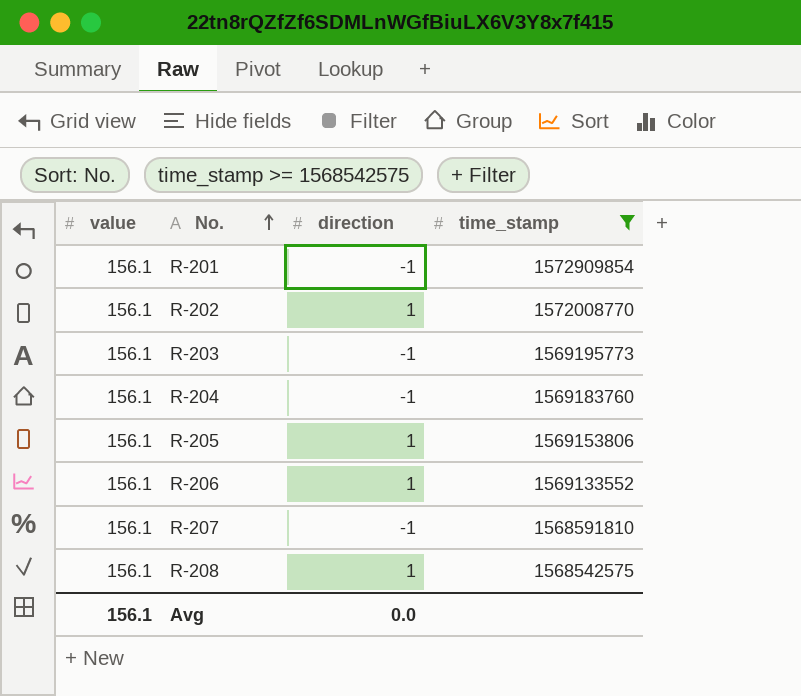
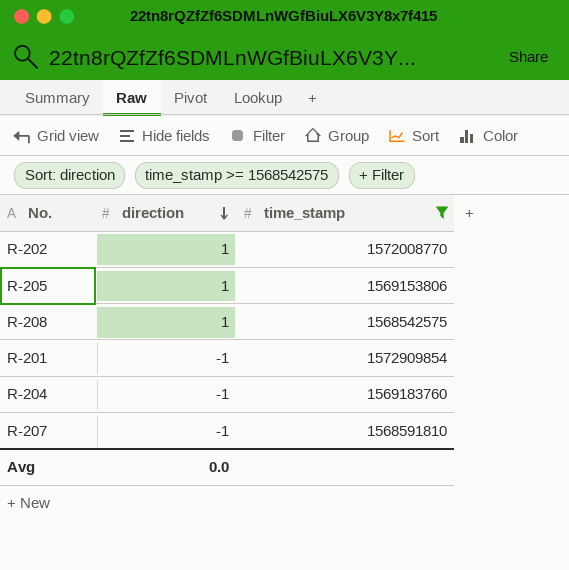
row order: No. ascending -> direction descending
column value | position: 1 -> none
row R-203: 156.1 | -1 | 1569195773 -> none
row R-206: 156.1 | 1 | 1569133552 -> none

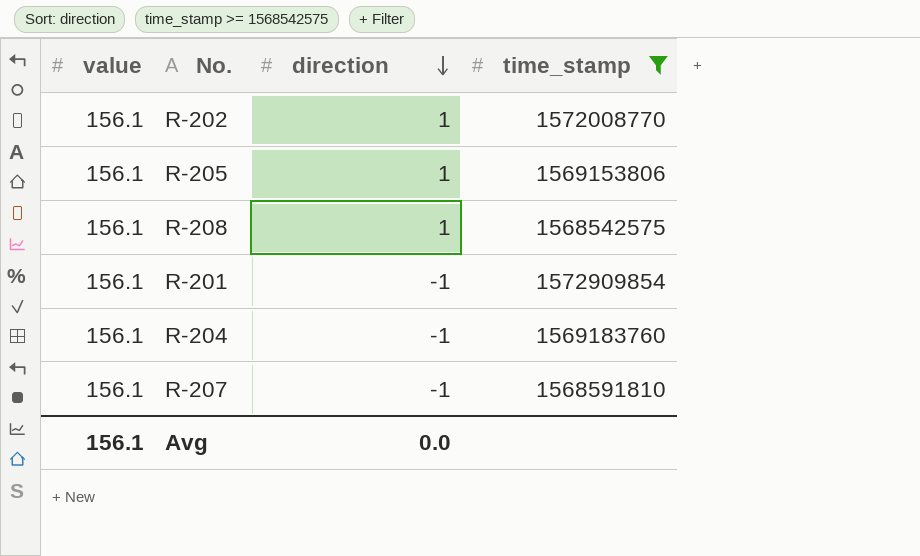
column value | position: none -> 1

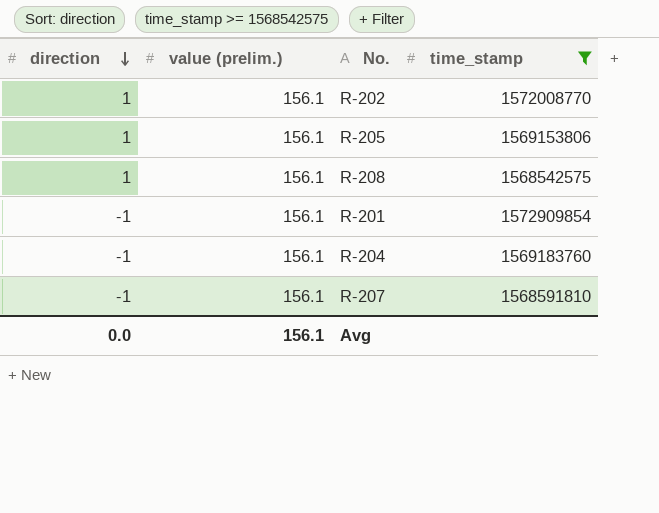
column direction | position: 3 -> 1
column name: value -> value (prelim.)

